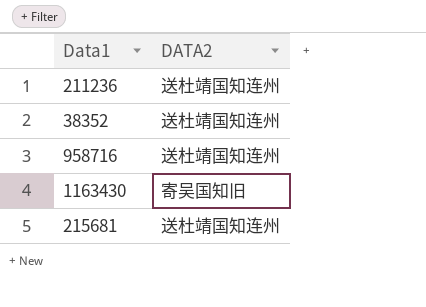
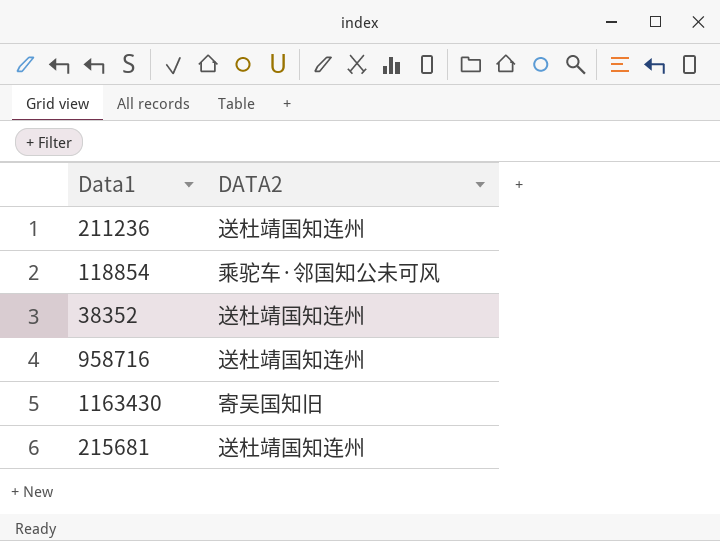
row 118854: none -> 乘驼车·邻国知公未可风

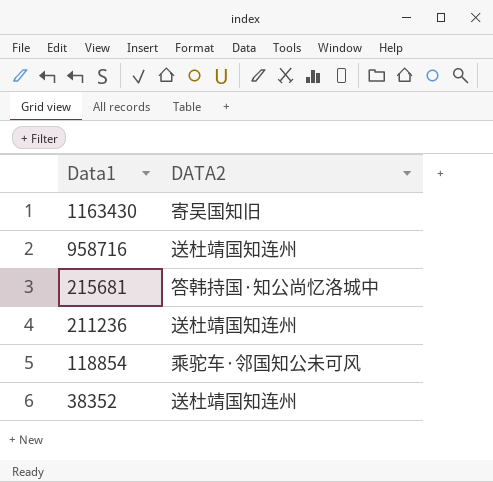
row order: none -> Data1 descending
215681 | DATA2: 送杜靖国知连州 -> 答韩持国·知公尚忆洛城中

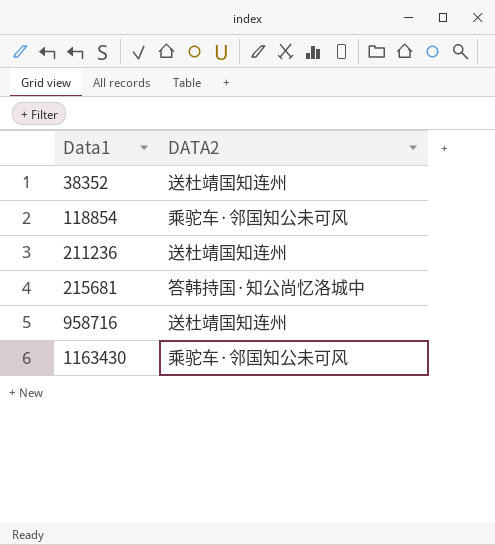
row order: Data1 descending -> Data1 ascending
1163430 | DATA2: 寄吴国知旧 -> 乘驼车·邻国知公未可风

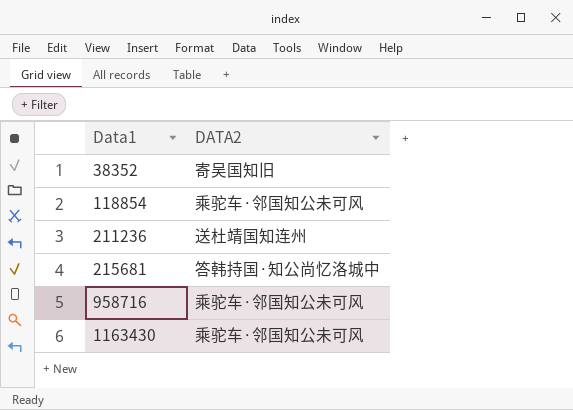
38352 | DATA2: 送杜靖国知连州 -> 寄吴国知旧
958716 | DATA2: 送杜靖国知连州 -> 乘驼车·邻国知公未可风

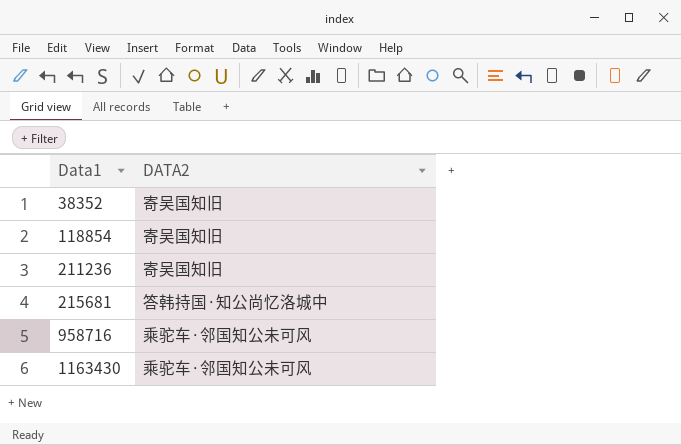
118854 | DATA2: 乘驼车·邻国知公未可风 -> 寄吴国知旧
211236 | DATA2: 送杜靖国知连州 -> 寄吴国知旧

